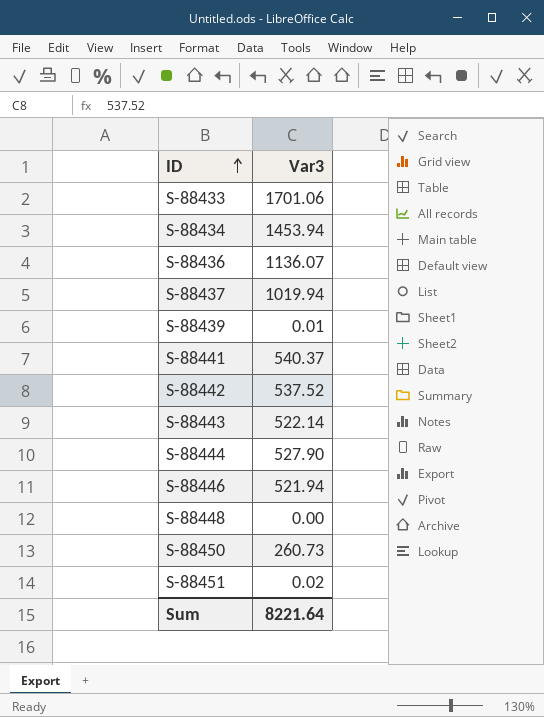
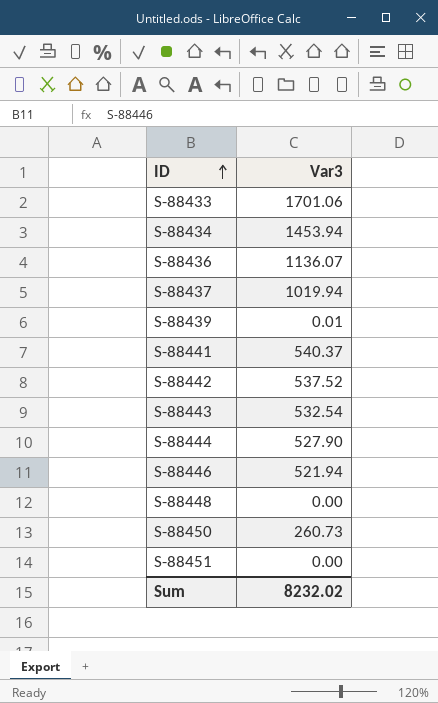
S-88443 | Var3: 522.14 -> 532.54
S-88451 | Var3: 0.02 -> 0.00
Sum | Var3: 8221.64 -> 8232.02

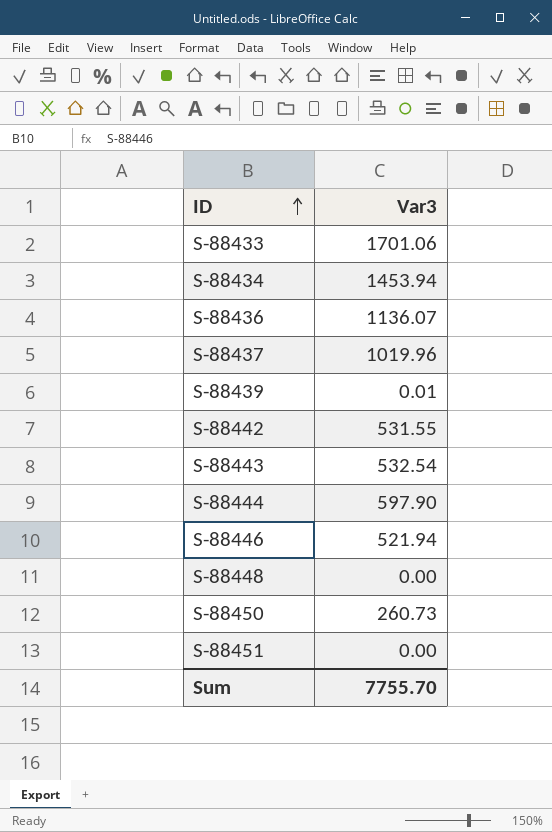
row S-88441: 540.37 -> none
S-88437 | Var3: 1019.94 -> 1019.96
S-88442 | Var3: 537.52 -> 531.55
S-88444 | Var3: 527.90 -> 597.90
Sum | Var3: 8232.02 -> 7755.70

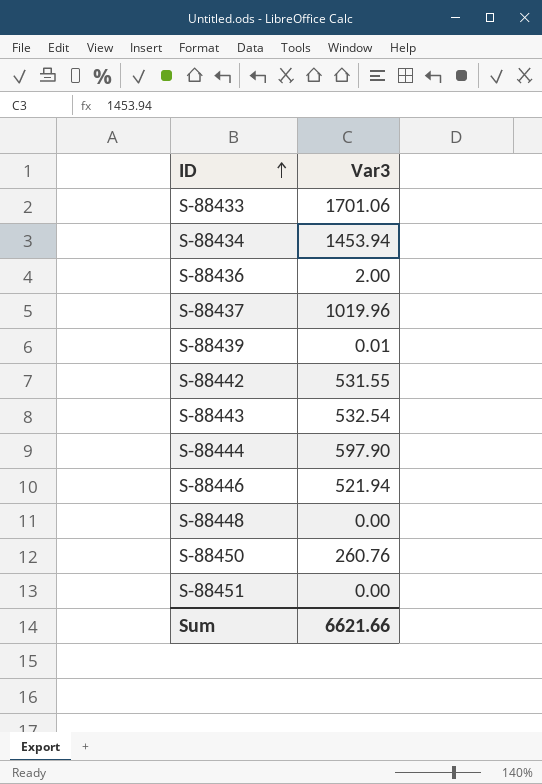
S-88436 | Var3: 1136.07 -> 2.00
S-88450 | Var3: 260.73 -> 260.76
Sum | Var3: 7755.70 -> 6621.66

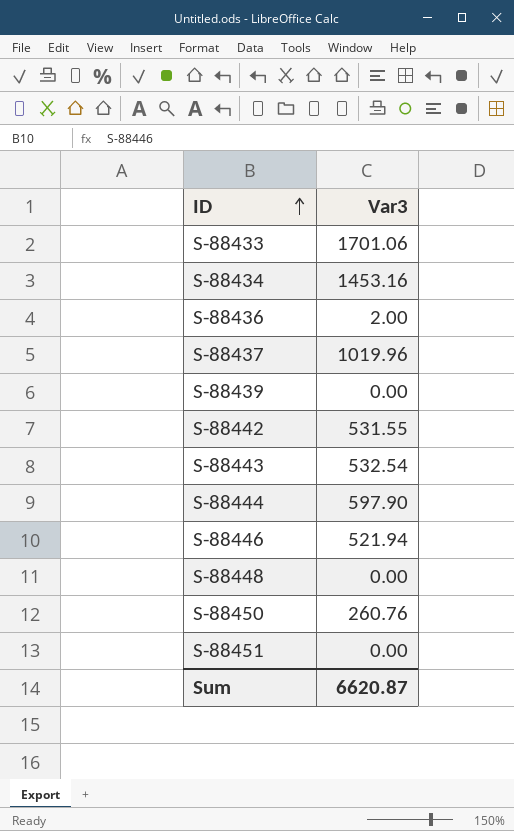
S-88434 | Var3: 1453.94 -> 1453.16
S-88439 | Var3: 0.01 -> 0.00
Sum | Var3: 6621.66 -> 6620.87

